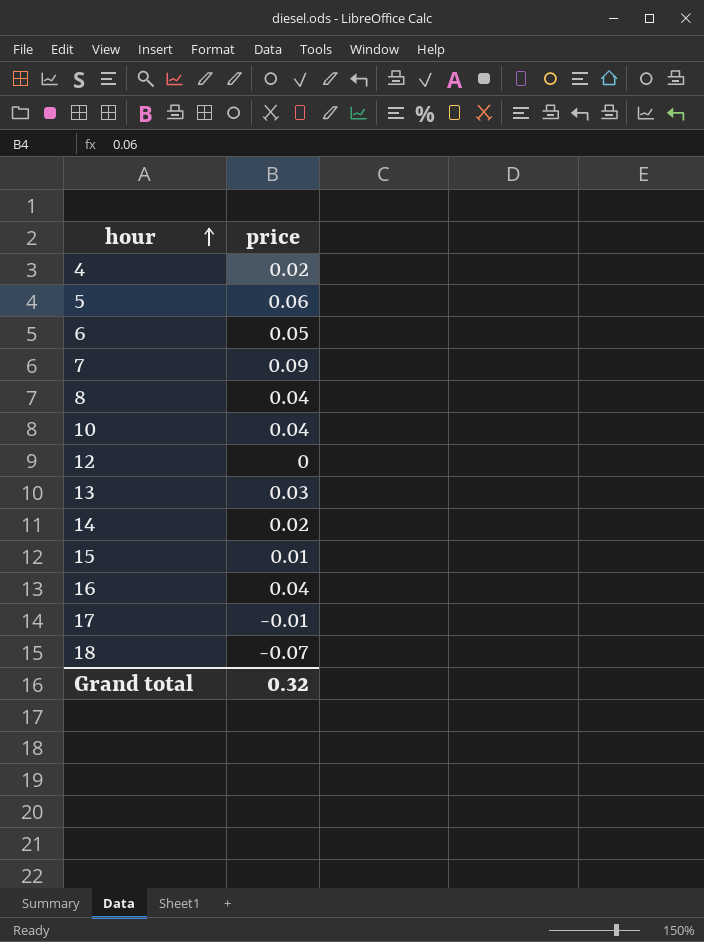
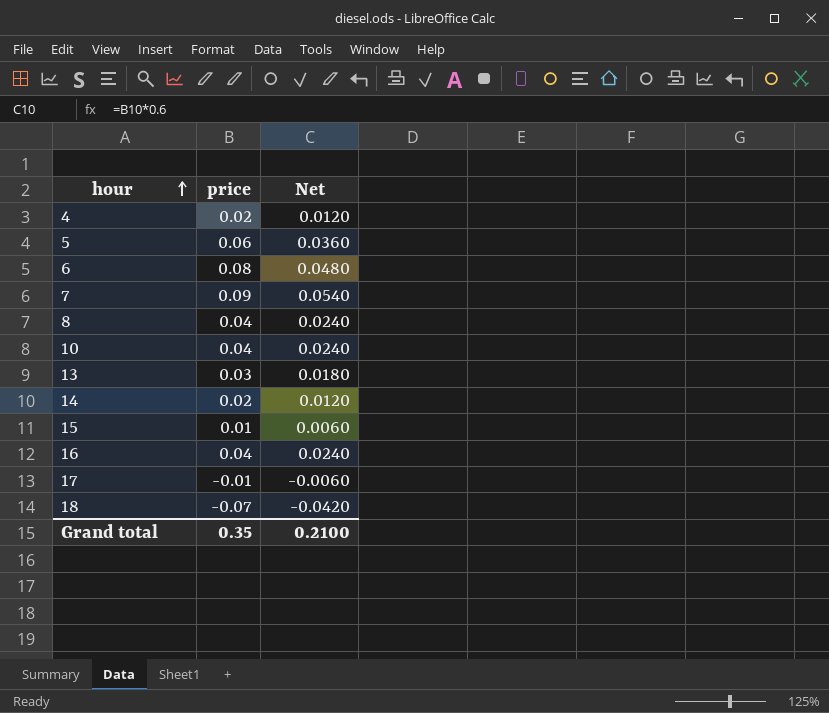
column Net | formula: none -> [price] * 0.6
row 12: 0 -> none
6 | price: 0.05 -> 0.08
Grand total | price: 0.32 -> 0.35

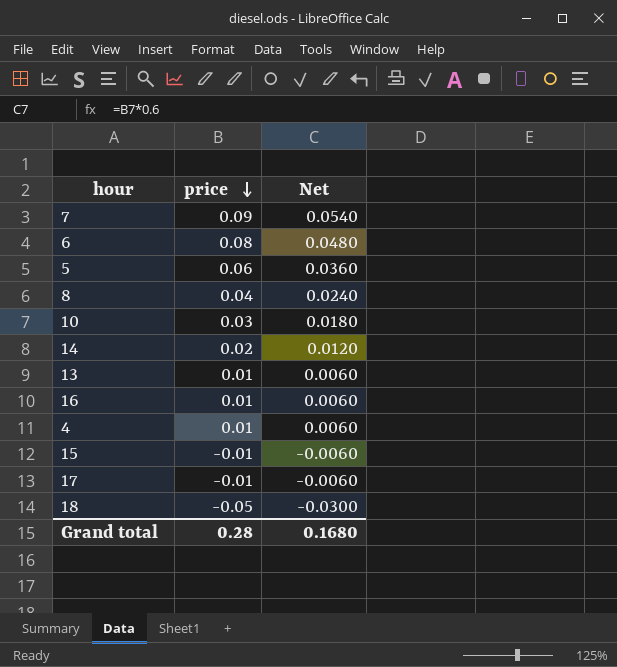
row order: hour ascending -> price descending
10 | price: 0.04 -> 0.03
10 | Net: 0.0240 -> 0.0180
13 | price: 0.03 -> 0.01
13 | Net: 0.0180 -> 0.0060
16 | price: 0.04 -> 0.01
16 | Net: 0.0240 -> 0.0060
4 | price: 0.02 -> 0.01
4 | Net: 0.0120 -> 0.0060
15 | price: 0.01 -> -0.01
15 | Net: 0.0060 -> -0.0060
18 | price: -0.07 -> -0.05
18 | Net: -0.0420 -> -0.0300
Grand total | price: 0.35 -> 0.28
Grand total | Net: 0.2100 -> 0.1680

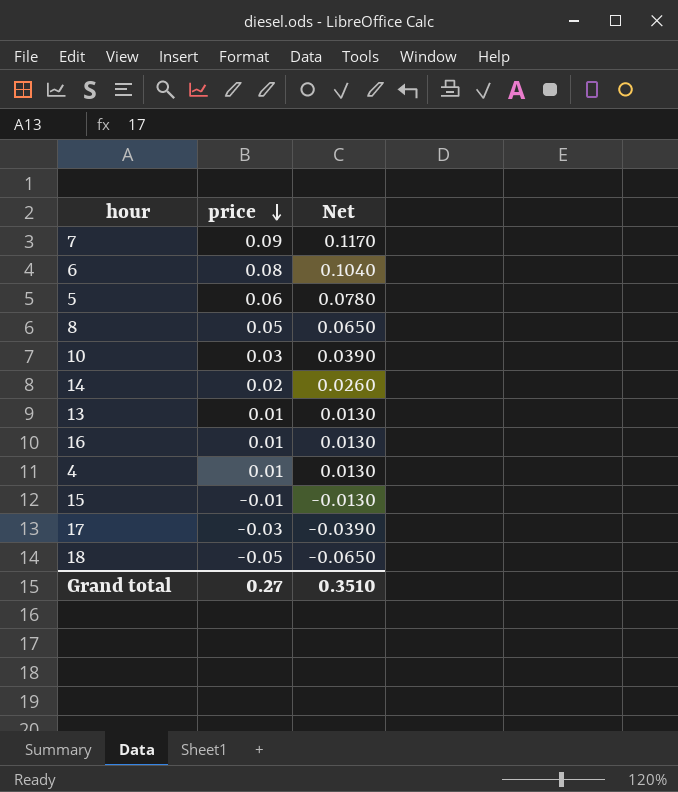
column Net | formula: [price] * 0.6 -> [price] * 1.3
8 | price: 0.04 -> 0.05
17 | price: -0.01 -> -0.03
Grand total | price: 0.28 -> 0.27
Grand total | Net: 0.1680 -> 0.3510

